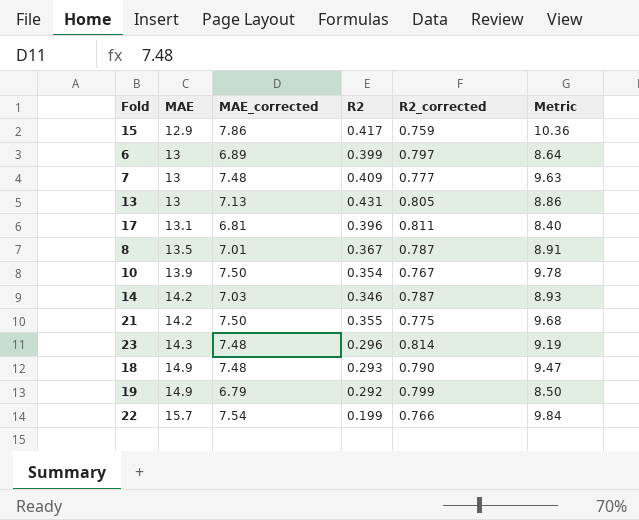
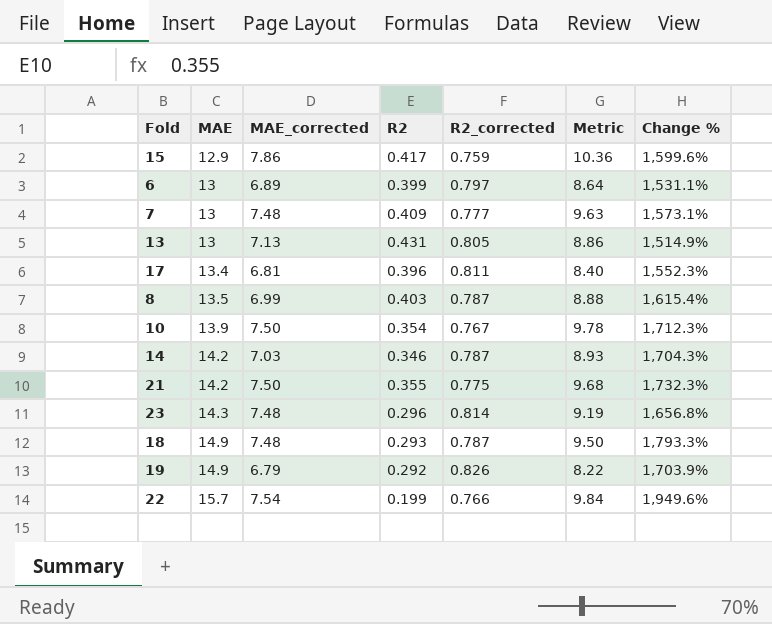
column Change % | formula: none -> ([MAE] - [R2_corrected]) / [R2_corrected]
17 | MAE: 13.1 -> 13.4
8 | MAE_corrected: 7.01 -> 6.99
8 | R2: 0.367 -> 0.403
8 | Metric: 8.91 -> 8.88
18 | R2_corrected: 0.790 -> 0.787
18 | Metric: 9.47 -> 9.50
19 | R2_corrected: 0.799 -> 0.826
19 | Metric: 8.50 -> 8.22

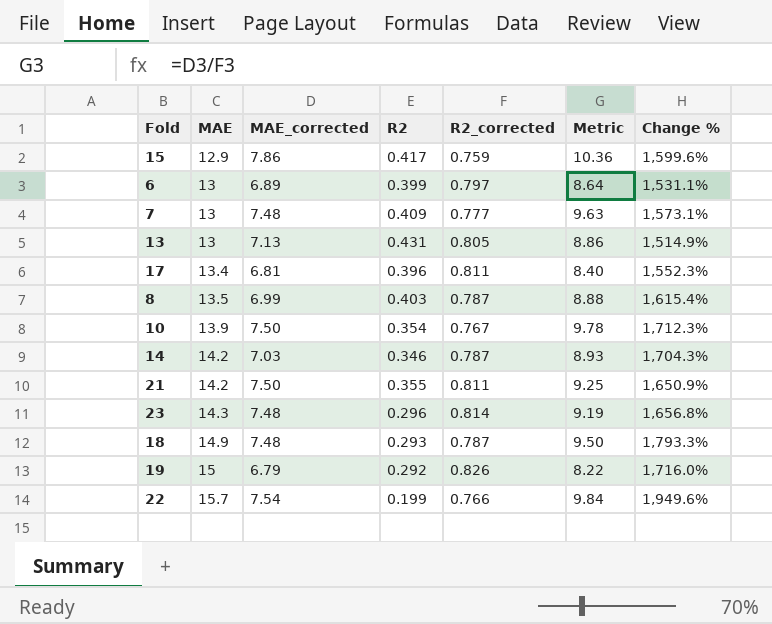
21 | R2_corrected: 0.775 -> 0.811
21 | Metric: 9.68 -> 9.25
21 | Change %: 1,732.3% -> 1,650.9%
19 | MAE: 14.9 -> 15
19 | Change %: 1,703.9% -> 1,716.0%

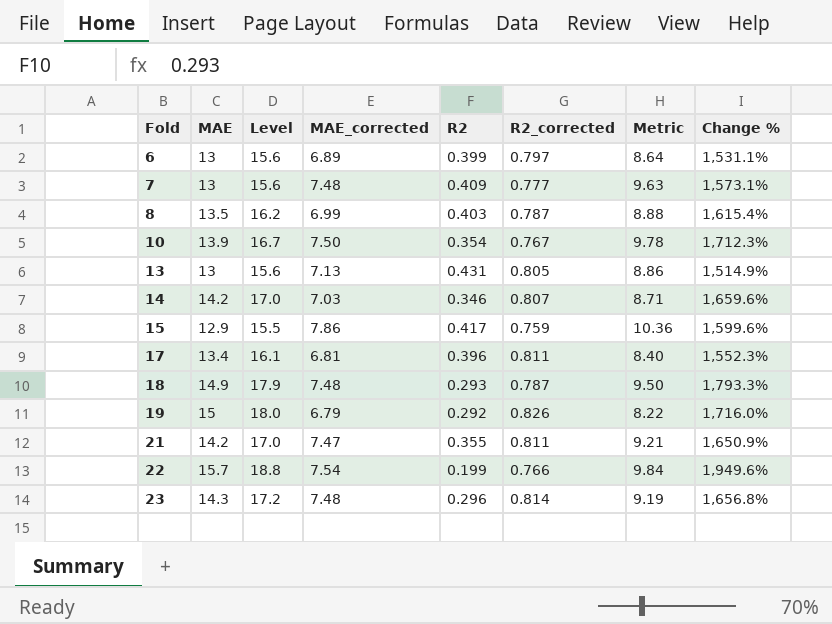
row order: MAE ascending -> Fold ascending
column Level | formula: none -> [MAE] * 1.2
14 | R2_corrected: 0.787 -> 0.807
14 | Metric: 8.93 -> 8.71
14 | Change %: 1,704.3% -> 1,659.6%
21 | MAE_corrected: 7.50 -> 7.47
21 | Metric: 9.25 -> 9.21

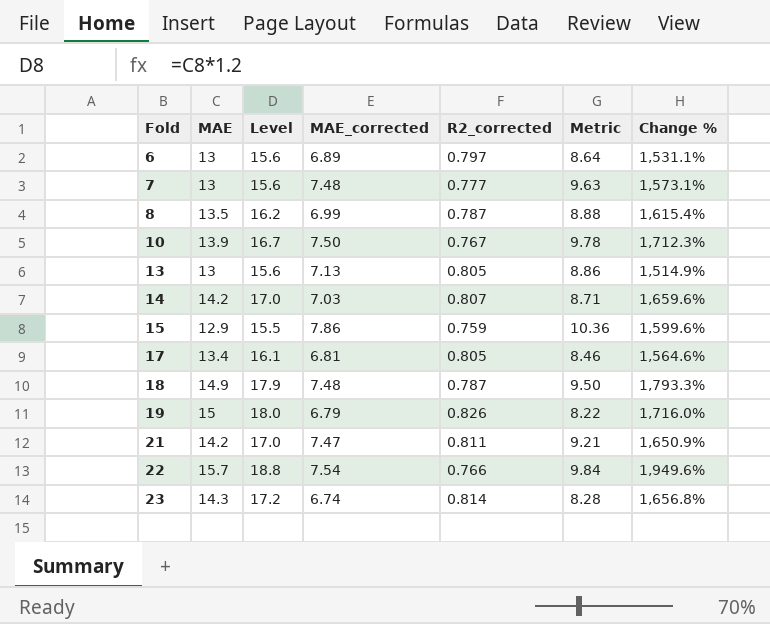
column R2 | position: 5 -> none
17 | R2_corrected: 0.811 -> 0.805
17 | Metric: 8.40 -> 8.46
17 | Change %: 1,552.3% -> 1,564.6%
23 | MAE_corrected: 7.48 -> 6.74
23 | Metric: 9.19 -> 8.28

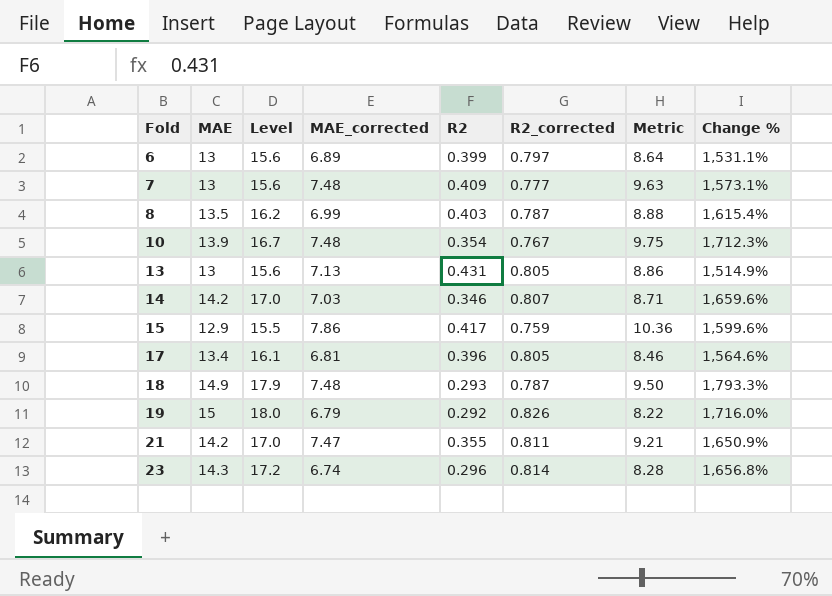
column R2 | position: none -> 5
row 22: 15.7 | 18.8 | 7.54 | 0.766 | 9.84 | 1,949.6% -> none
10 | MAE_corrected: 7.50 -> 7.48
10 | Metric: 9.78 -> 9.75

